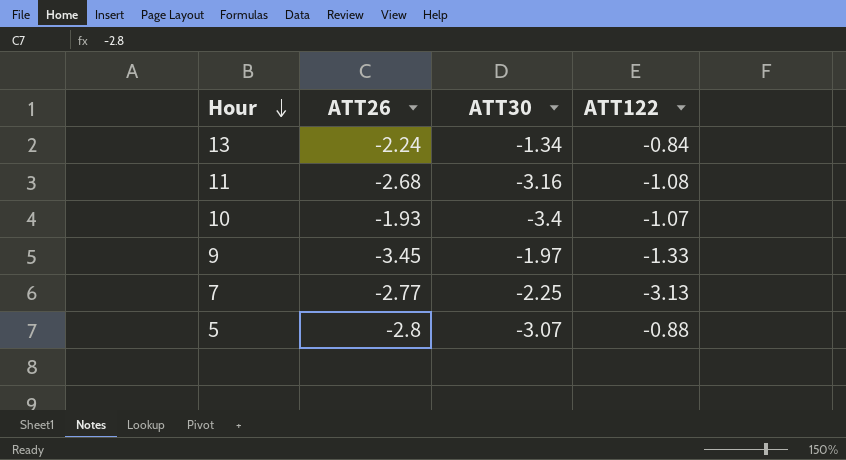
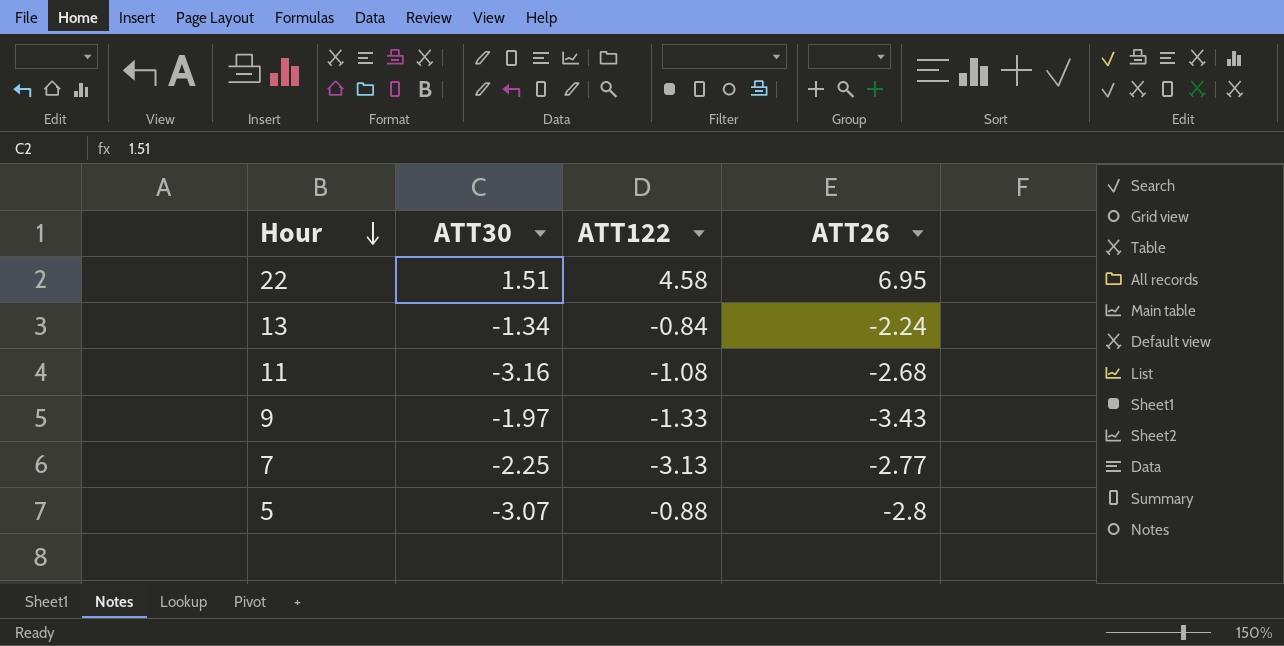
column ATT26 | position: 2 -> 4
row 10: -1.93 | -3.4 | -1.07 -> none
row 22: none -> 1.51 | 4.58 | 6.95
9 | ATT26: -3.45 -> -3.43

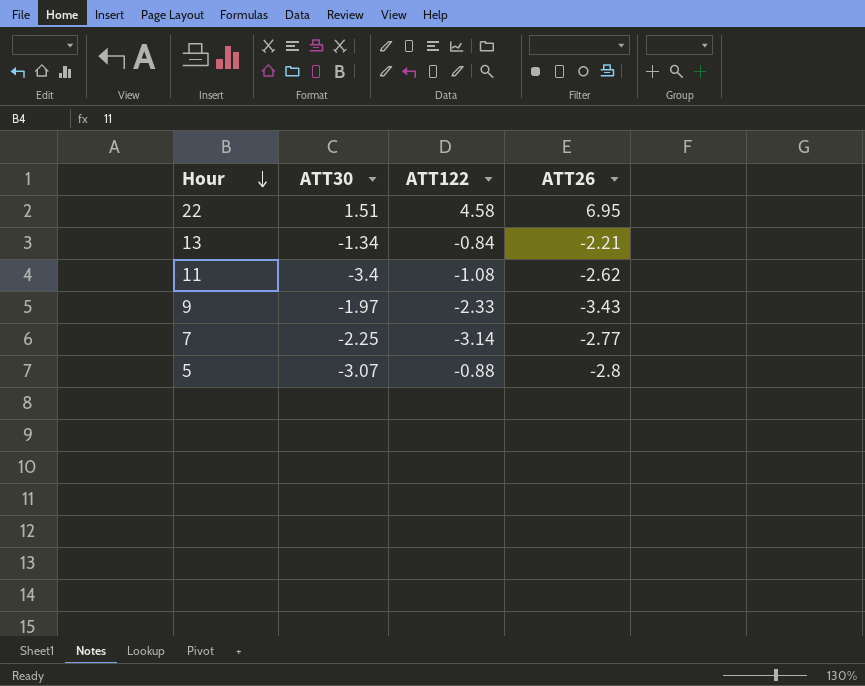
13 | ATT26: -2.24 -> -2.21
11 | ATT30: -3.16 -> -3.4
11 | ATT26: -2.68 -> -2.62
9 | ATT122: -1.33 -> -2.33
7 | ATT122: -3.13 -> -3.14

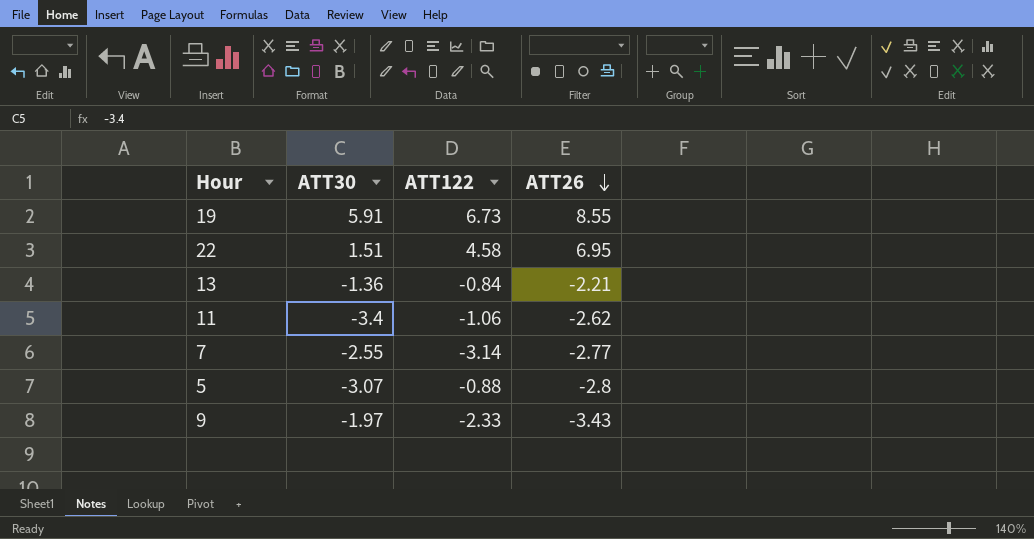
row order: Hour descending -> ATT26 descending
row 19: none -> 5.91 | 6.73 | 8.55
13 | ATT30: -1.34 -> -1.36
11 | ATT122: -1.08 -> -1.06
7 | ATT30: -2.25 -> -2.55

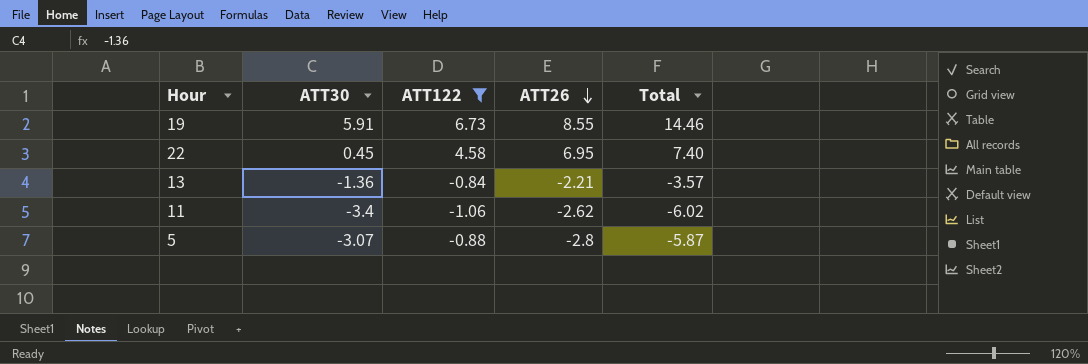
filter: none -> ATT122 >= -1.06
column Total | formula: none -> [ATT30] + [ATT26]
22 | ATT30: 1.51 -> 0.45

